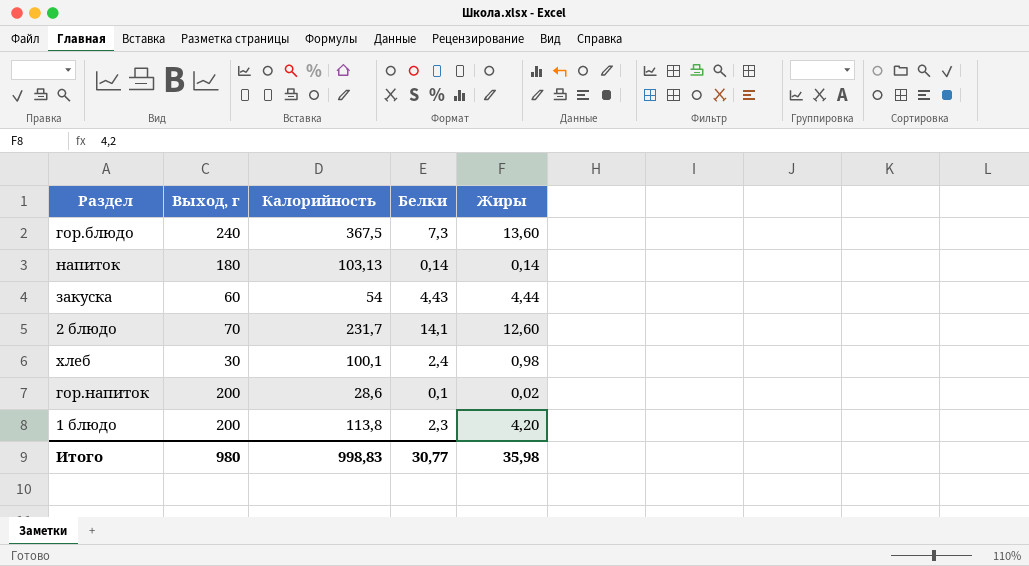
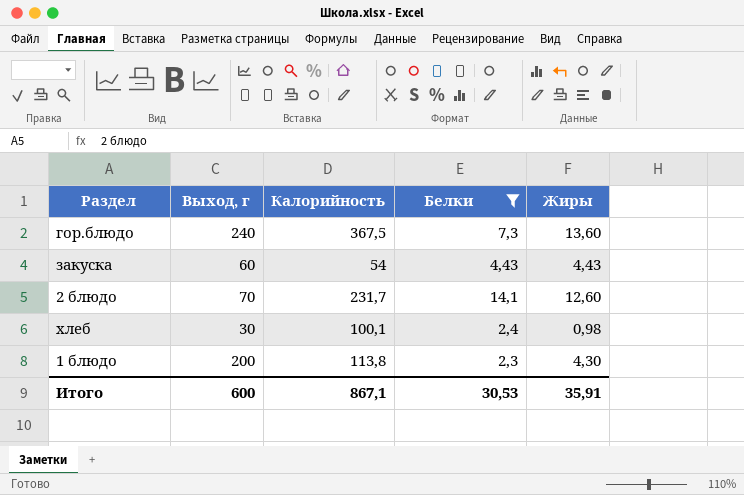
filter: none -> Белки >= 2,3
закуска | Жиры: 4,44 -> 4,43
1 блюдо | Жиры: 4,20 -> 4,30
Итого | Выход, г: 980 -> 600
Итого | Калорийность: 998,83 -> 867,1
Итого | Белки: 30,77 -> 30,53
Итого | Жиры: 35,98 -> 35,91

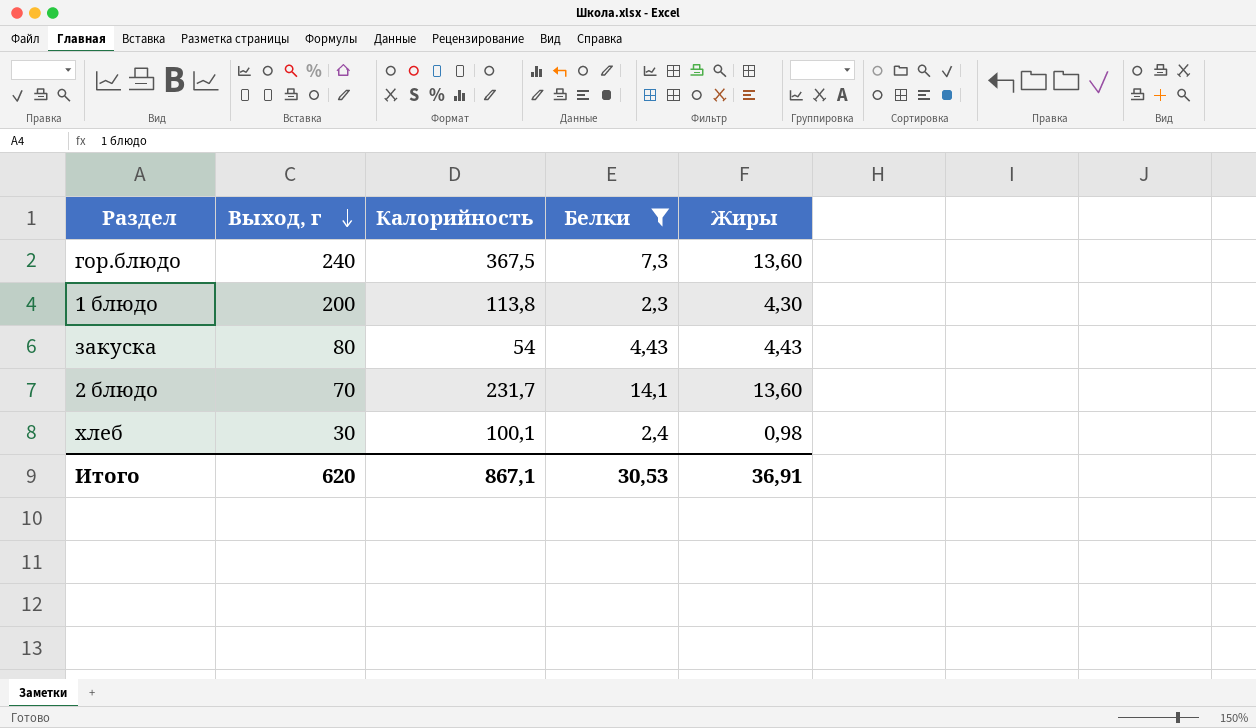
row order: none -> Выход, г descending
закуска | Выход, г: 60 -> 80
2 блюдо | Жиры: 12,60 -> 13,60
Итого | Выход, г: 600 -> 620
Итого | Жиры: 35,91 -> 36,91

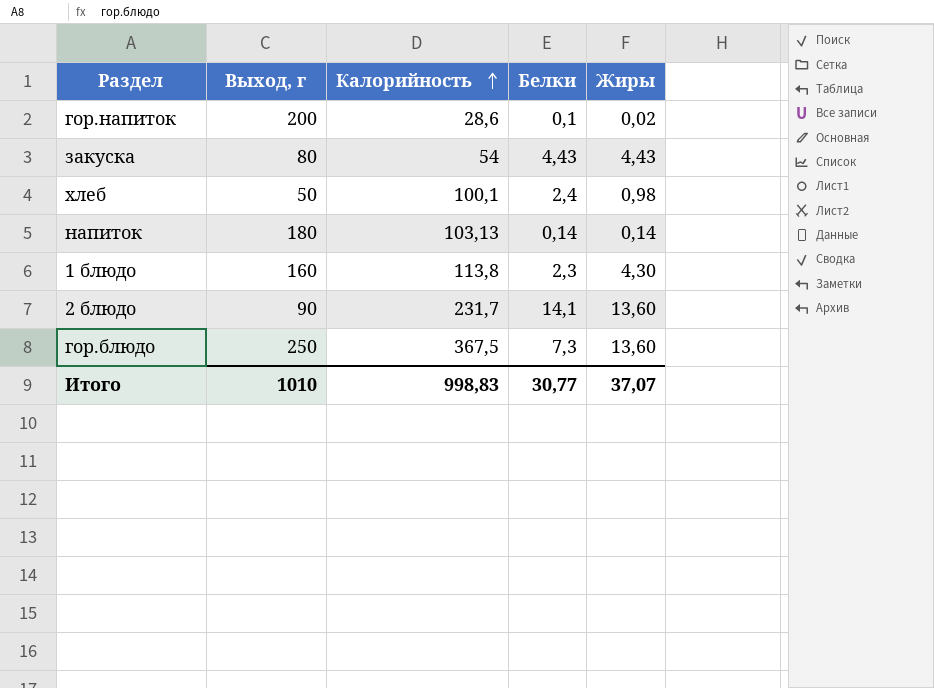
filter: Белки >= 2,3 -> none
row order: Выход, г descending -> Калорийность ascending
хлеб | Выход, г: 30 -> 50
1 блюдо | Выход, г: 200 -> 160
2 блюдо | Выход, г: 70 -> 90
гор.блюдо | Выход, г: 240 -> 250
Итого | Выход, г: 620 -> 1010
Итого | Калорийность: 867,1 -> 998,83
Итого | Белки: 30,53 -> 30,77
Итого | Жиры: 36,91 -> 37,07

